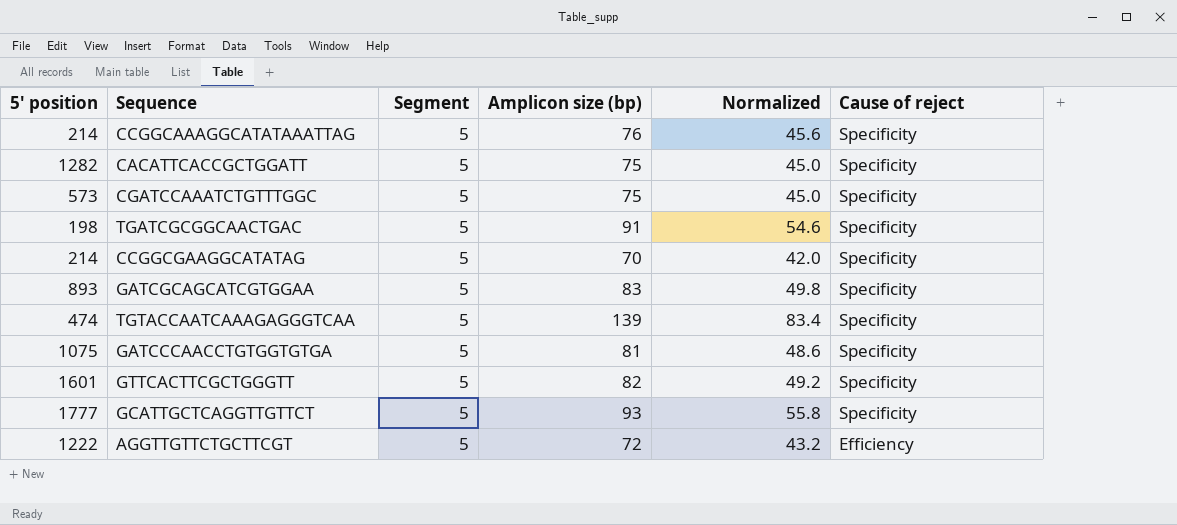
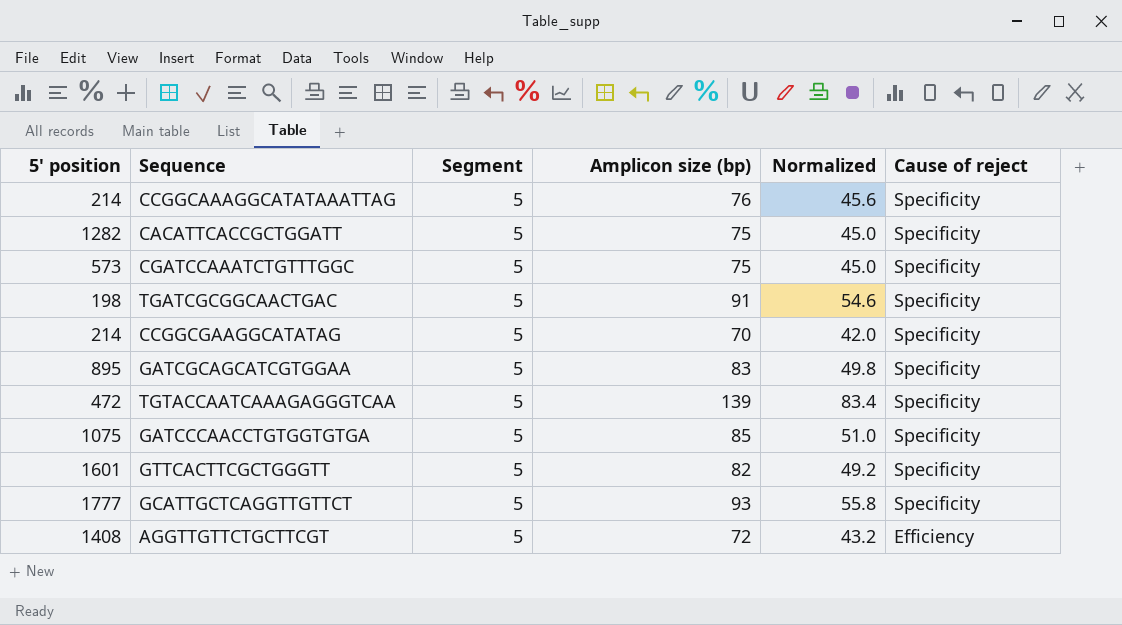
GATCGCAGCATCGTGGAA | 5' position: 893 -> 895
TGTACCAATCAAAGAGGGTCAA | 5' position: 474 -> 472
GATCCCAACCTGTGGTGTGA | Amplicon size (bp): 81 -> 85
GATCCCAACCTGTGGTGTGA | Normalized: 48.6 -> 51.0
AGGTTGTTCTGCTTCGT | 5' position: 1222 -> 1408

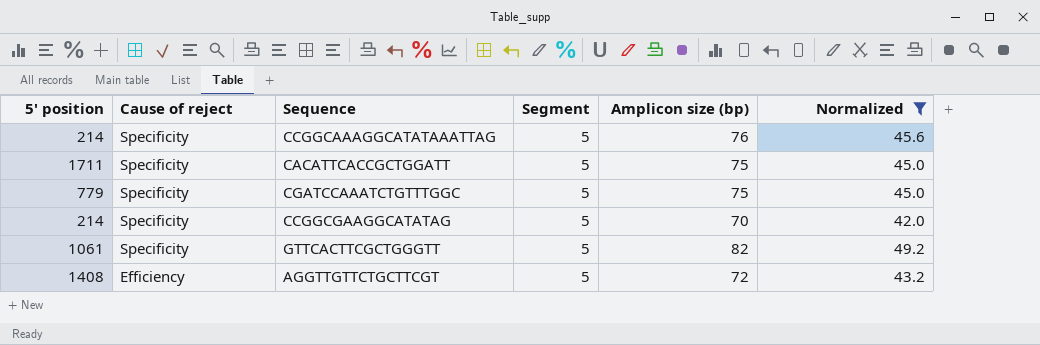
filter: none -> Normalized <= 49.2
column Cause of reject | position: 6 -> 2
CACATTCACCGCTGGATT | 5' position: 1282 -> 1711
CGATCCAAATCTGTTTGGC | 5' position: 573 -> 779
GTTCACTTCGCTGGGTT | 5' position: 1601 -> 1061

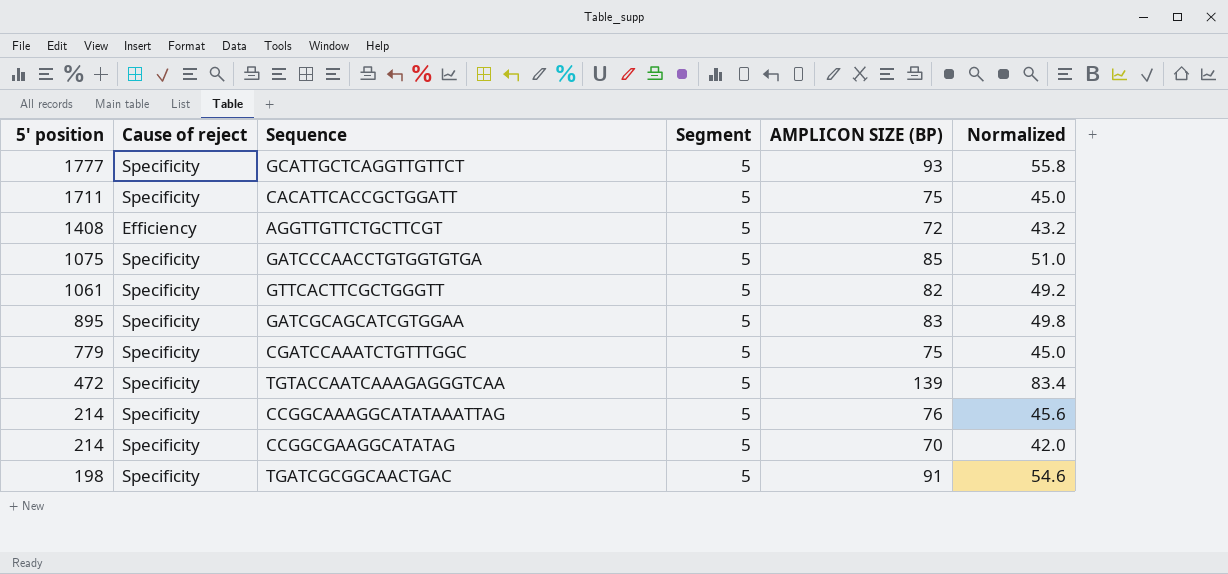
filter: Normalized <= 49.2 -> none
row order: Cause of reject descending -> 5' position descending
column name: Amplicon size (bp) -> AMPLICON SIZE (BP)

